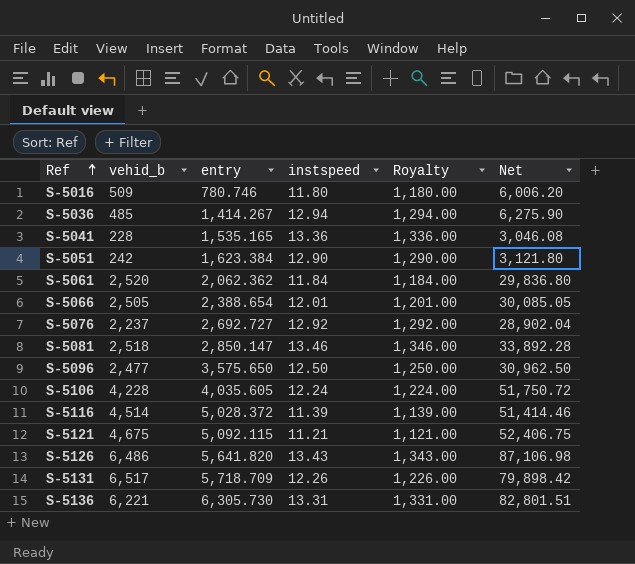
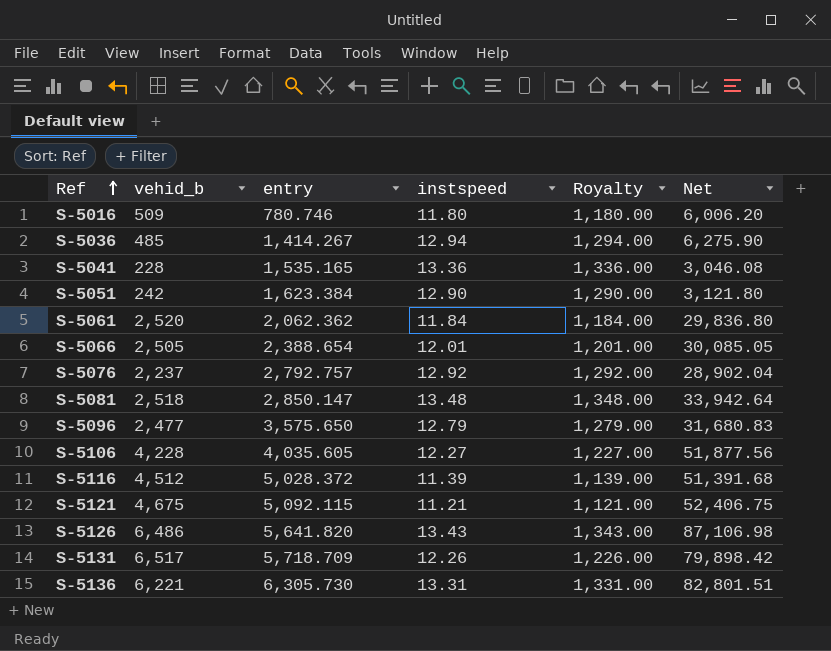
S-5076 | entry: 2,692.727 -> 2,792.757
S-5081 | instspeed: 13.46 -> 13.48
S-5081 | Royalty: 1,346.00 -> 1,348.00
S-5081 | Net: 33,892.28 -> 33,942.64
S-5096 | instspeed: 12.50 -> 12.79
S-5096 | Royalty: 1,250.00 -> 1,279.00
S-5096 | Net: 30,962.50 -> 31,680.83
S-5106 | instspeed: 12.24 -> 12.27
S-5106 | Royalty: 1,224.00 -> 1,227.00
S-5106 | Net: 51,750.72 -> 51,877.56
S-5116 | vehid_b: 4,514 -> 4,512
S-5116 | Net: 51,414.46 -> 51,391.68

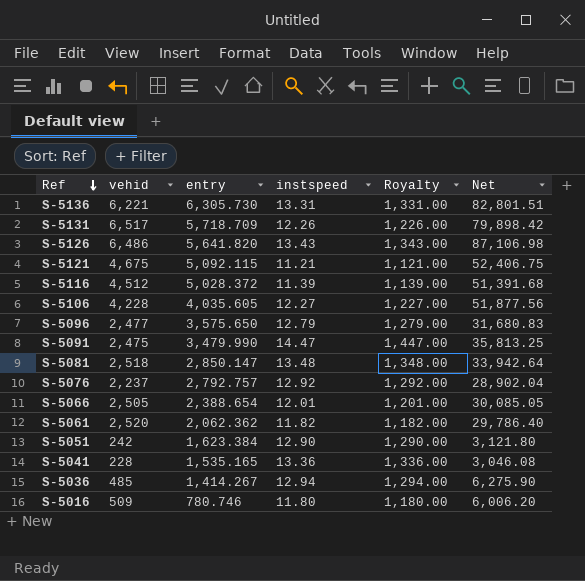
row order: Ref ascending -> Ref descending
column name: vehid_b -> vehid
row S-5091: none -> 2,475 | 3,479.990 | 14.47 | 1,447.00 | 35,813.25
S-5061 | instspeed: 11.84 -> 11.82
S-5061 | Royalty: 1,184.00 -> 1,182.00
S-5061 | Net: 29,836.80 -> 29,786.40

